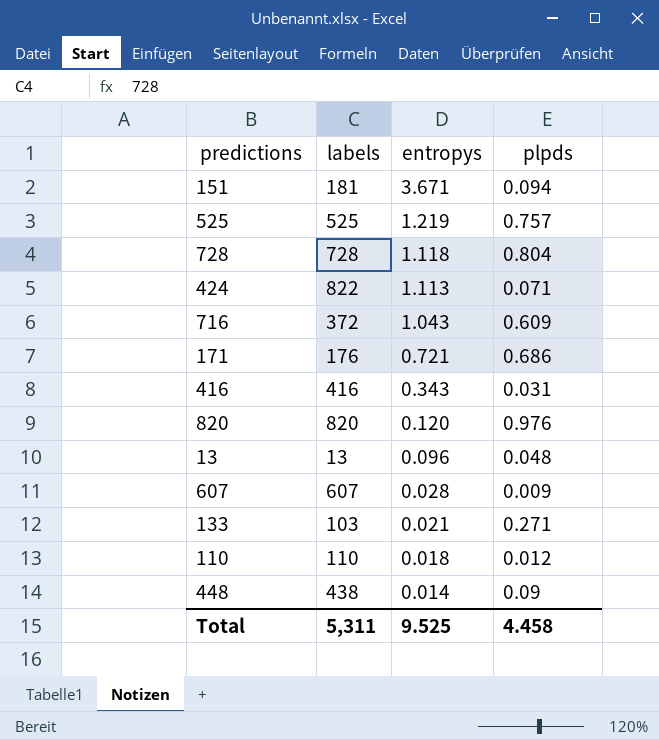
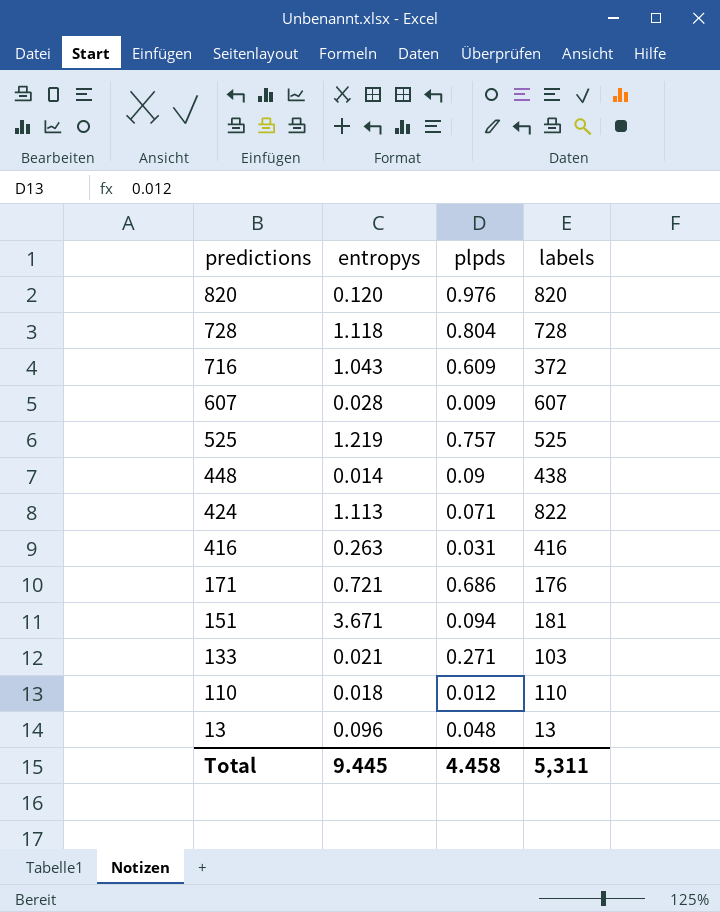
row order: entropys descending -> predictions descending
column labels | position: 2 -> 4
416 | entropys: 0.343 -> 0.263
Total | entropys: 9.525 -> 9.445

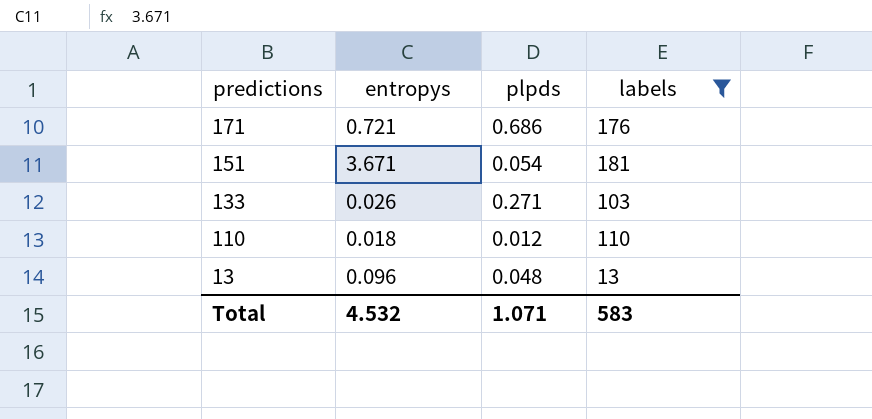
filter: none -> labels <= 181
151 | plpds: 0.094 -> 0.054
133 | entropys: 0.021 -> 0.026
Total | entropys: 9.445 -> 4.532
Total | plpds: 4.458 -> 1.071
Total | labels: 5,311 -> 583

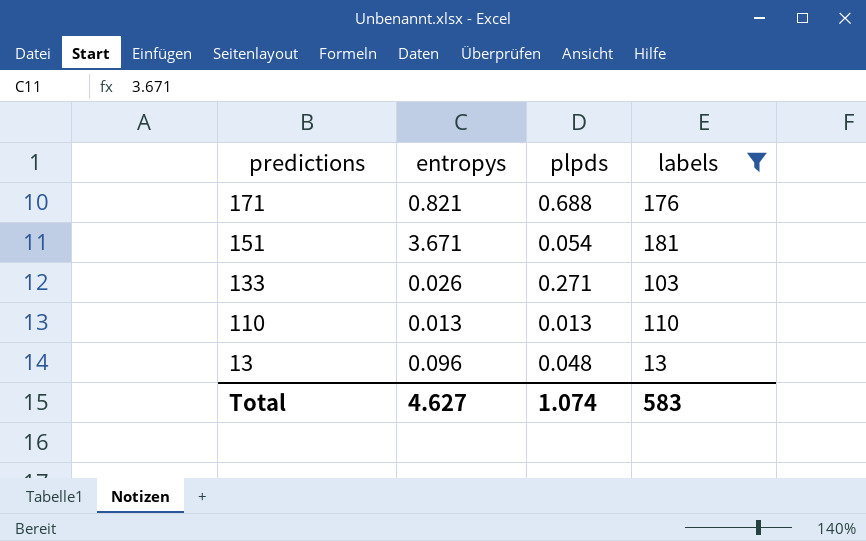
171 | entropys: 0.721 -> 0.821
171 | plpds: 0.686 -> 0.688
110 | entropys: 0.018 -> 0.013
110 | plpds: 0.012 -> 0.013
Total | entropys: 4.532 -> 4.627
Total | plpds: 1.071 -> 1.074

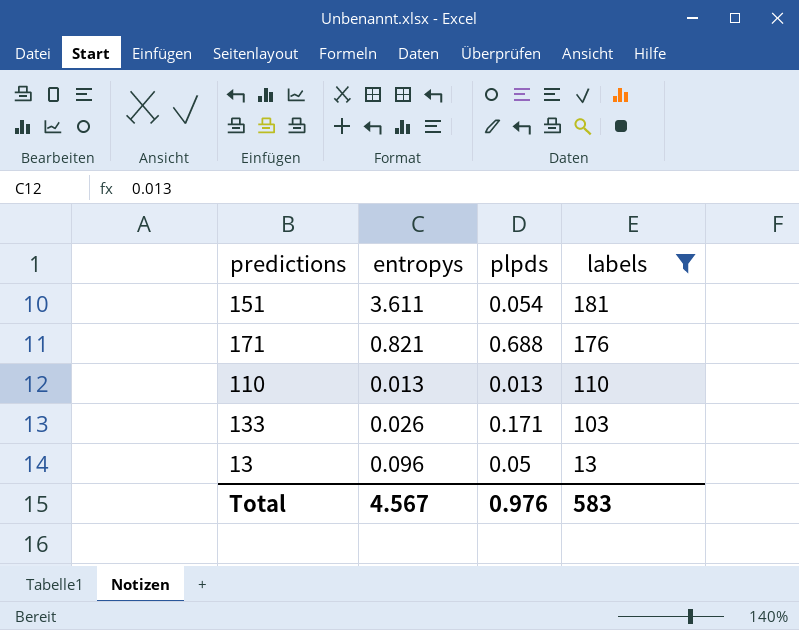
row order: predictions descending -> labels descending
151 | entropys: 3.671 -> 3.611
133 | plpds: 0.271 -> 0.171
13 | plpds: 0.048 -> 0.05
Total | entropys: 4.627 -> 4.567
Total | plpds: 1.074 -> 0.976

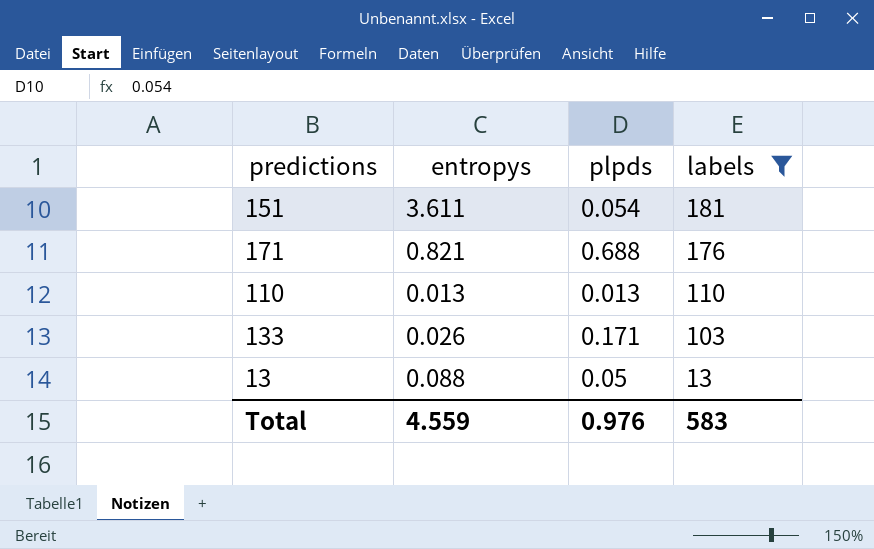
13 | entropys: 0.096 -> 0.088
Total | entropys: 4.567 -> 4.559

